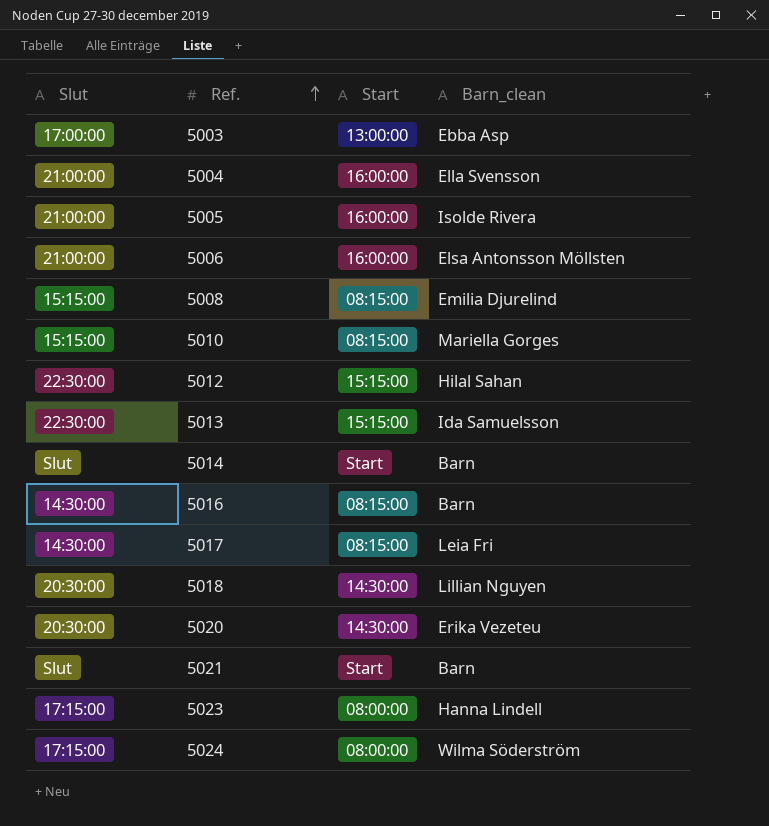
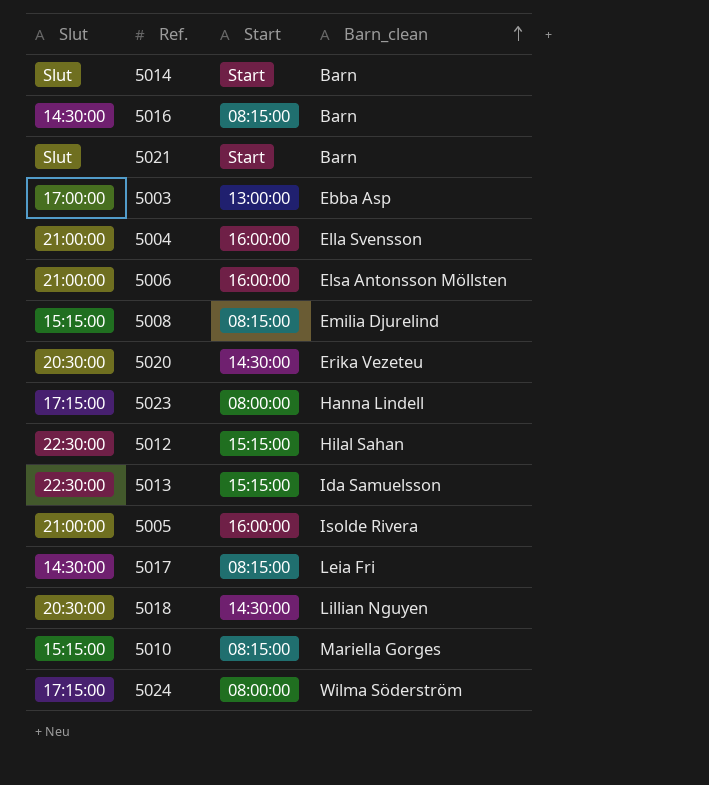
row order: Ref. ascending -> Barn_clean ascending

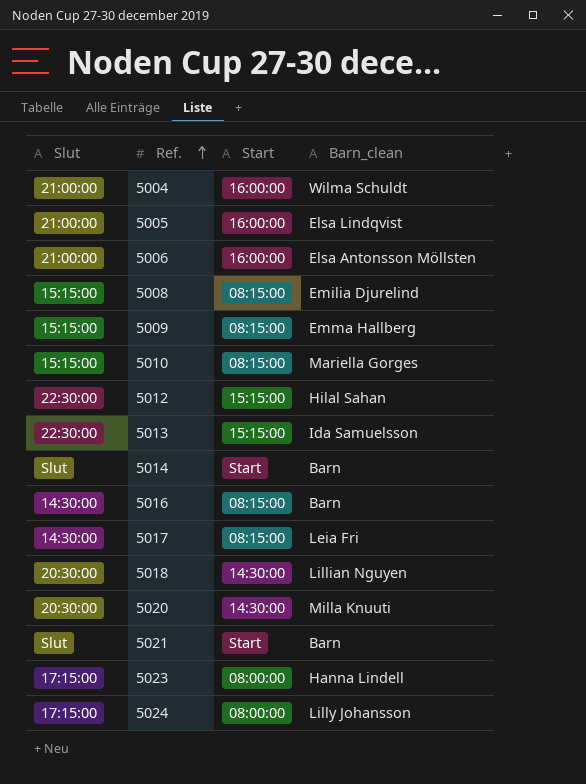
row order: Barn_clean ascending -> Ref. ascending
row 5003: 17:00:00 | 13:00:00 | Ebba Asp -> none
5004 | Barn_clean: Ella Svensson -> Wilma Schuldt
5005 | Barn_clean: Isolde Rivera -> Elsa Lindqvist
row 5009: none -> 15:15:00 | 08:15:00 | Emma Hallberg
5020 | Barn_clean: Erika Vezeteu -> Milla Knuuti
5024 | Barn_clean: Wilma Söderström -> Lilly Johansson

